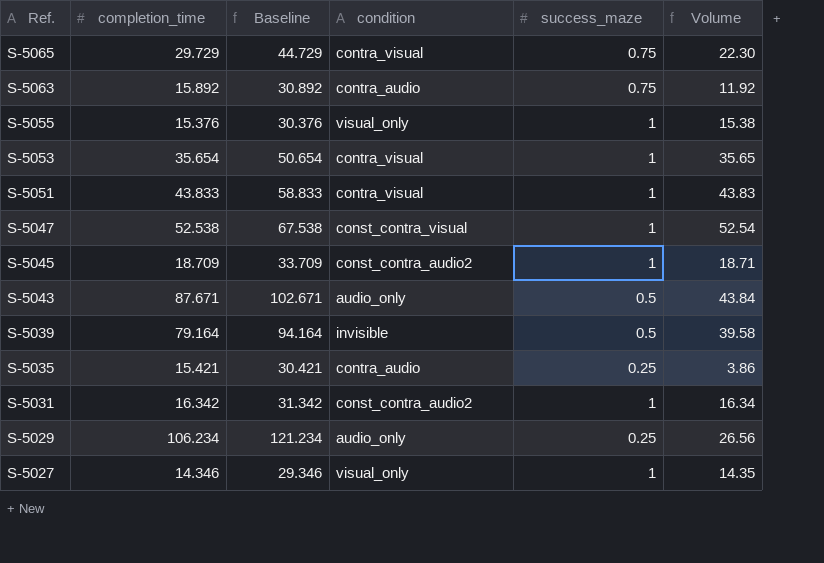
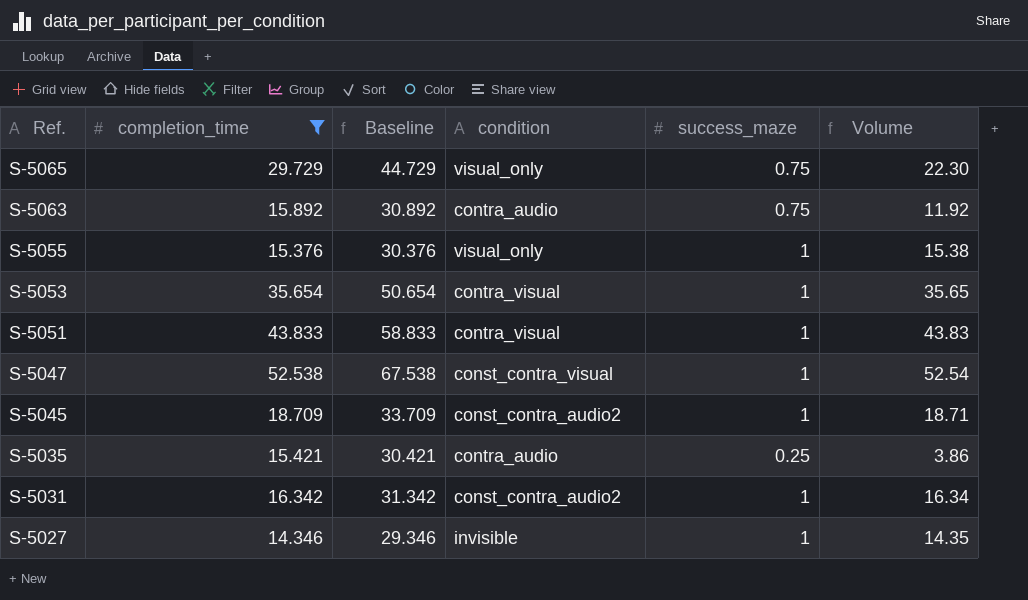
filter: none -> completion_time <= 52.538
S-5065 | condition: contra_visual -> visual_only
S-5027 | condition: visual_only -> invisible

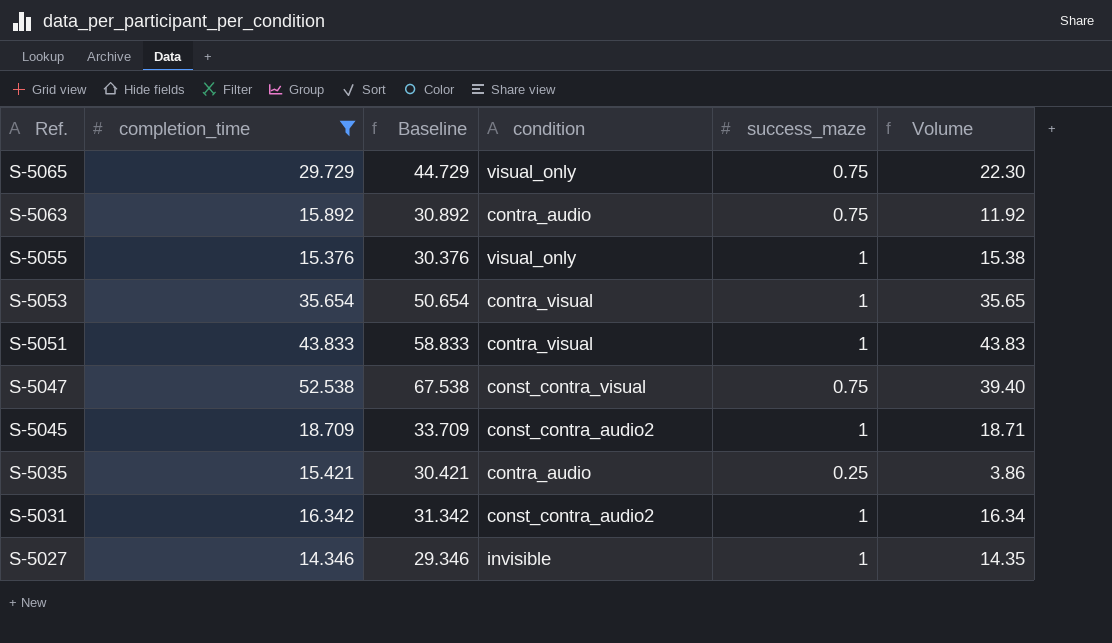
S-5047 | success_maze: 1 -> 0.75
S-5047 | Volume: 52.54 -> 39.40

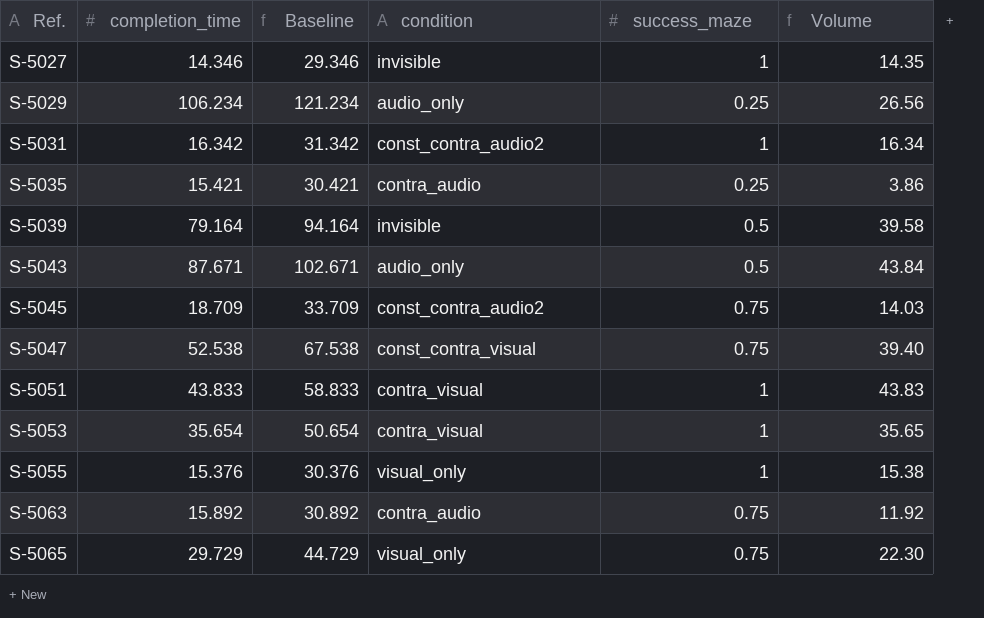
filter: completion_time <= 52.538 -> none
row order: Ref. descending -> Ref. ascending
S-5045 | success_maze: 1 -> 0.75
S-5045 | Volume: 18.71 -> 14.03

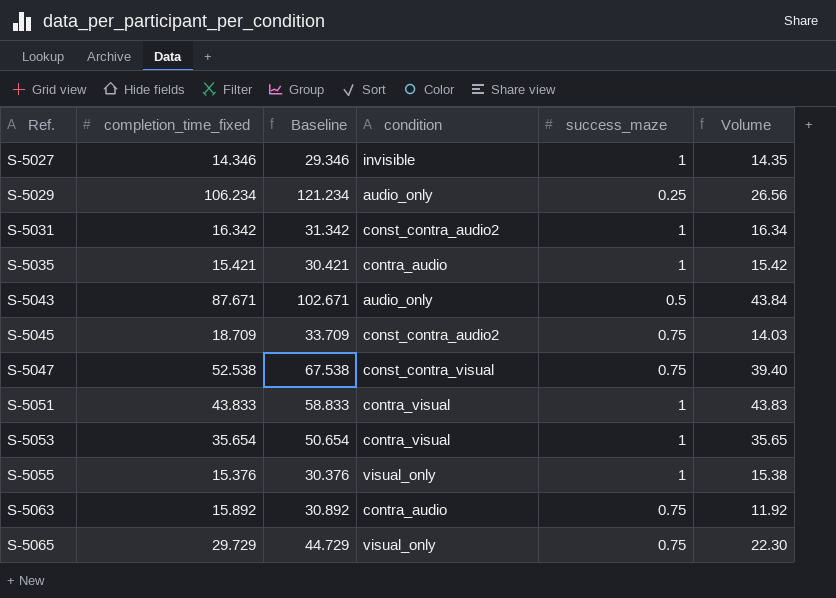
column name: completion_time -> completion_time_fixed
row S-5039: 79.164 | 94.164 | invisible | 0.5 | 39.58 -> none
S-5035 | success_maze: 0.25 -> 1
S-5035 | Volume: 3.86 -> 15.42

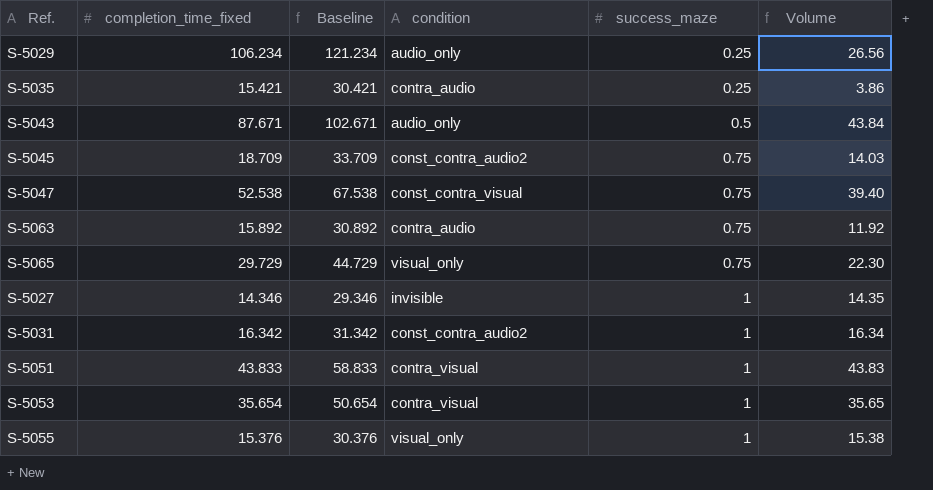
row order: Ref. ascending -> success_maze ascending
S-5035 | success_maze: 1 -> 0.25
S-5035 | Volume: 15.42 -> 3.86

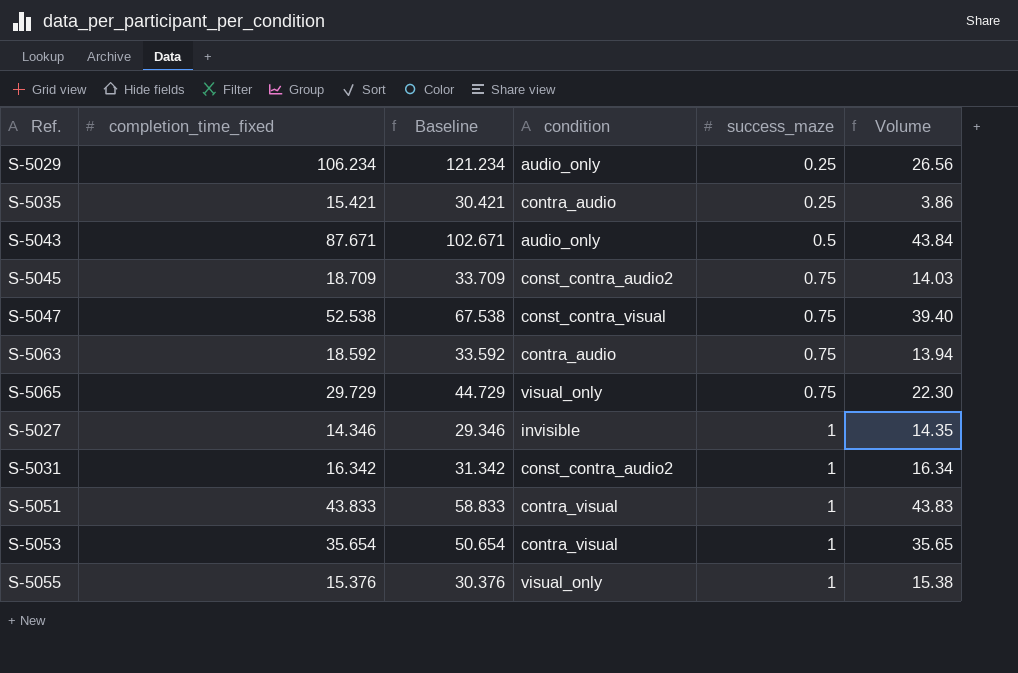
S-5063 | completion_time_fixed: 15.892 -> 18.592
S-5063 | Baseline: 30.892 -> 33.592
S-5063 | Volume: 11.92 -> 13.94

